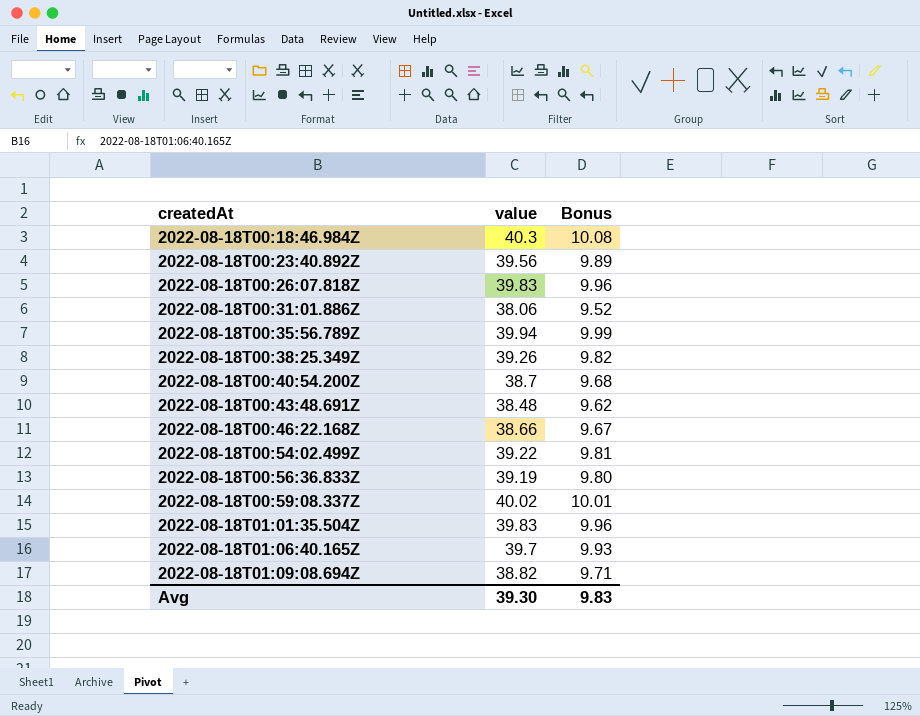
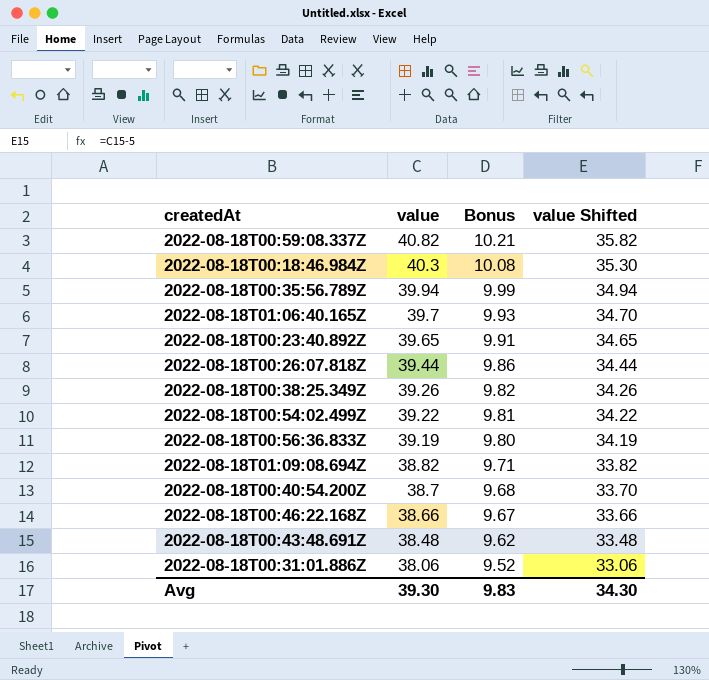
row order: createdAt ascending -> value descending
column value Shifted | formula: none -> [value] - 5
row 2022-08-18T01:01:35.504Z: 39.83 | 9.96 -> none
2022-08-18T00:59:08.337Z | value: 40.02 -> 40.82
2022-08-18T00:59:08.337Z | Bonus: 10.01 -> 10.21
2022-08-18T00:23:40.892Z | value: 39.56 -> 39.65
2022-08-18T00:23:40.892Z | Bonus: 9.89 -> 9.91
2022-08-18T00:26:07.818Z | value: 39.83 -> 39.44
2022-08-18T00:26:07.818Z | Bonus: 9.96 -> 9.86

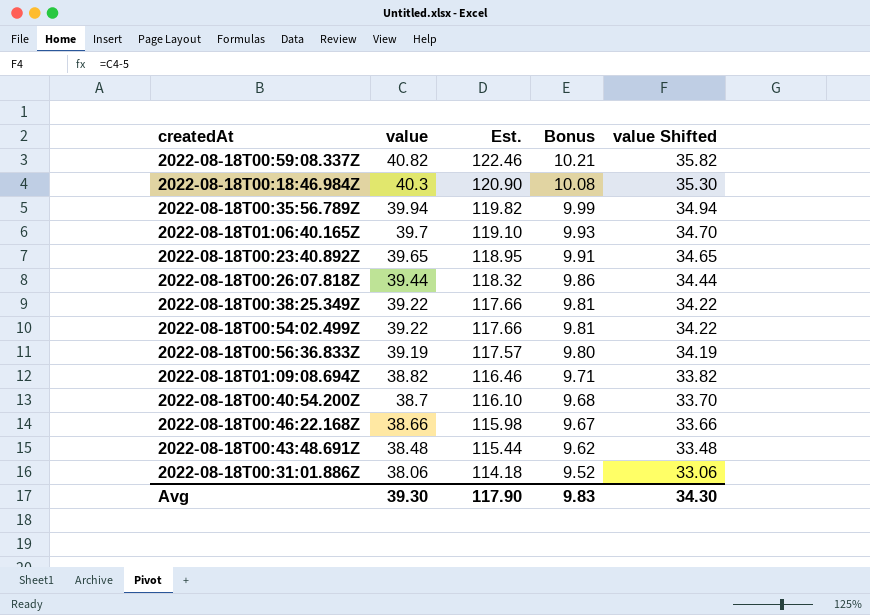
column Est. | formula: none -> [value] * 3
2022-08-18T00:38:25.349Z | value: 39.26 -> 39.22
2022-08-18T00:38:25.349Z | Bonus: 9.82 -> 9.81
2022-08-18T00:38:25.349Z | value Shifted: 34.26 -> 34.22

